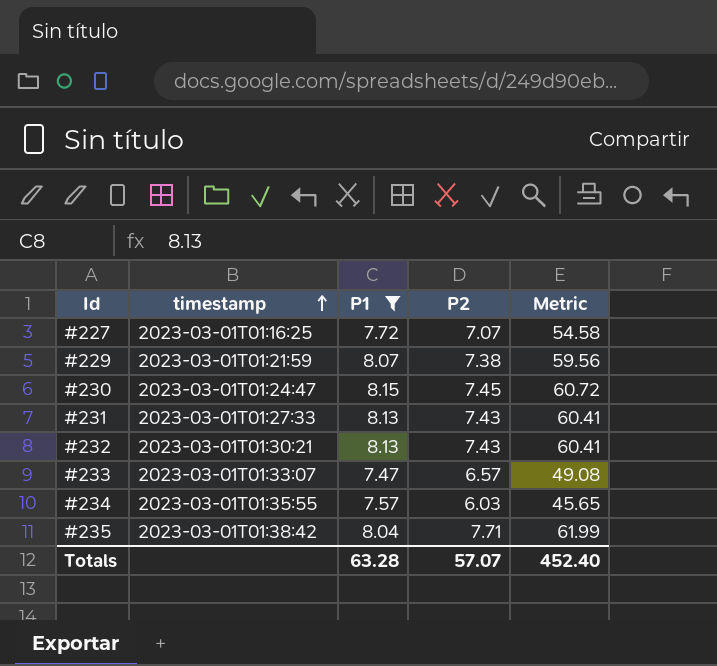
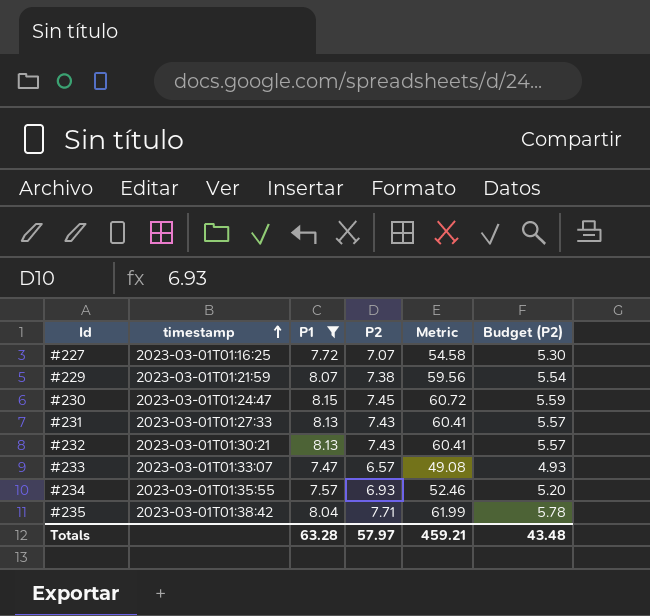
column Budget (P2) | formula: none -> [P2] * 0.75
#234 | P2: 6.03 -> 6.93
#234 | Metric: 45.65 -> 52.46
Totals | P2: 57.07 -> 57.97
Totals | Metric: 452.40 -> 459.21

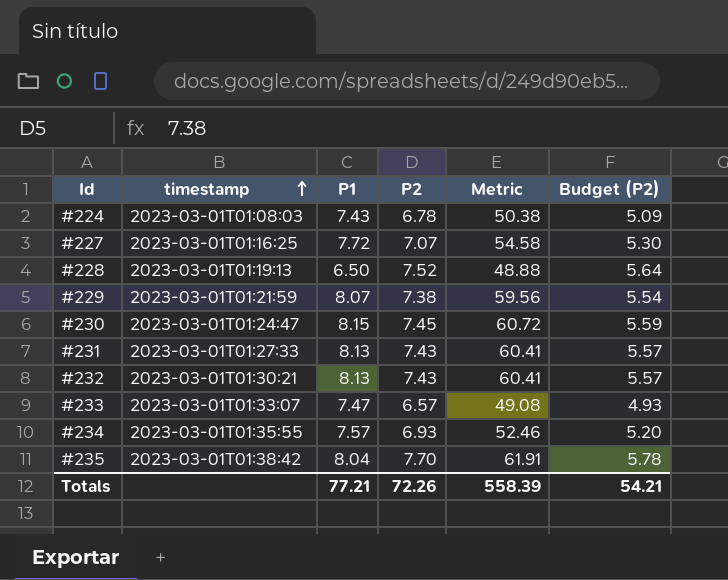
filter: P1 >= 7.47 -> none
#235 | P2: 7.71 -> 7.70
#235 | Metric: 61.99 -> 61.91
Totals | P1: 63.28 -> 77.21
Totals | P2: 57.97 -> 72.26
Totals | Metric: 459.21 -> 558.39
Totals | Budget (P2): 43.48 -> 54.21

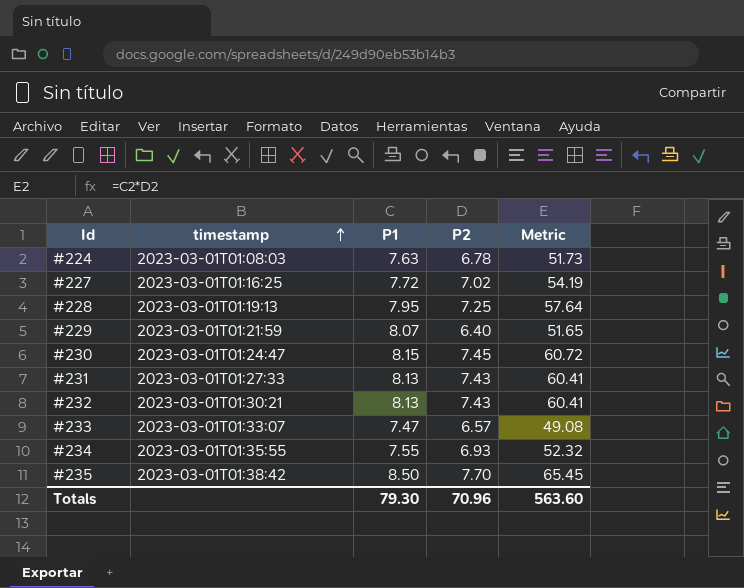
column Budget (P2) | formula: [P2] * 0.75 -> none
#224 | P1: 7.43 -> 7.63
#224 | Metric: 50.38 -> 51.73
#227 | P2: 7.07 -> 7.02
#227 | Metric: 54.58 -> 54.19
#228 | P1: 6.50 -> 7.95
#228 | P2: 7.52 -> 7.25
#228 | Metric: 48.88 -> 57.64
#229 | P2: 7.38 -> 6.40
#229 | Metric: 59.56 -> 51.65
#234 | P1: 7.57 -> 7.55
#234 | Metric: 52.46 -> 52.32
#235 | P1: 8.04 -> 8.50
#235 | Metric: 61.91 -> 65.45
Totals | P1: 77.21 -> 79.30
Totals | P2: 72.26 -> 70.96
Totals | Metric: 558.39 -> 563.60

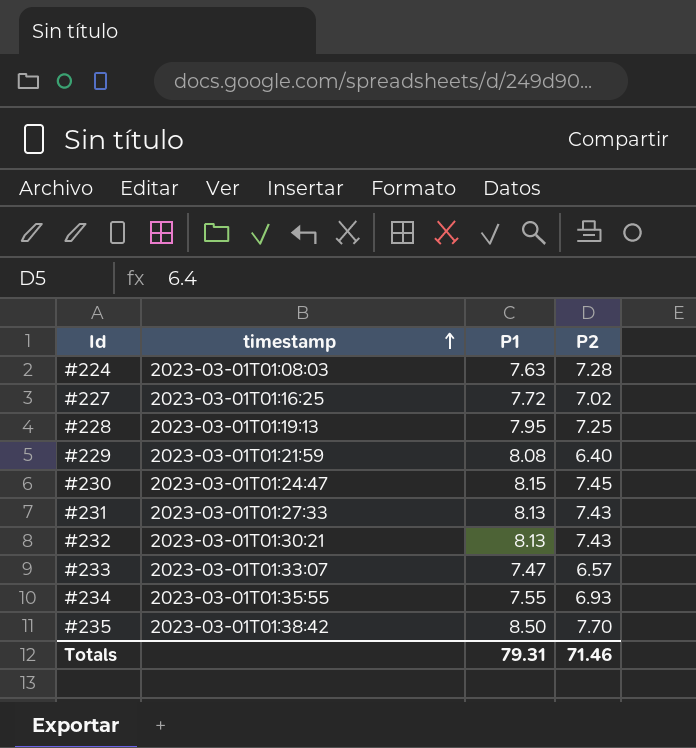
column Metric | formula: [P1] * [P2] -> none
#224 | P2: 6.78 -> 7.28
#229 | P1: 8.07 -> 8.08
Totals | P1: 79.30 -> 79.31
Totals | P2: 70.96 -> 71.46

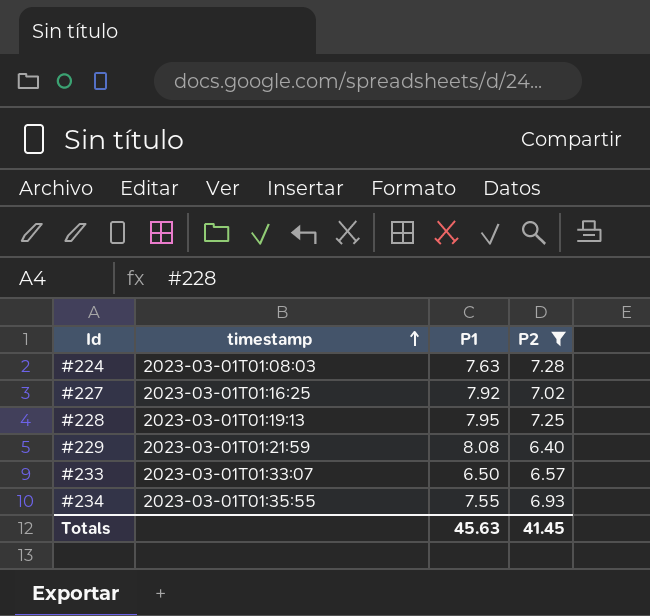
filter: none -> P2 <= 7.28
#227 | P1: 7.72 -> 7.92
#233 | P1: 7.47 -> 6.50
Totals | P1: 79.31 -> 45.63
Totals | P2: 71.46 -> 41.45

